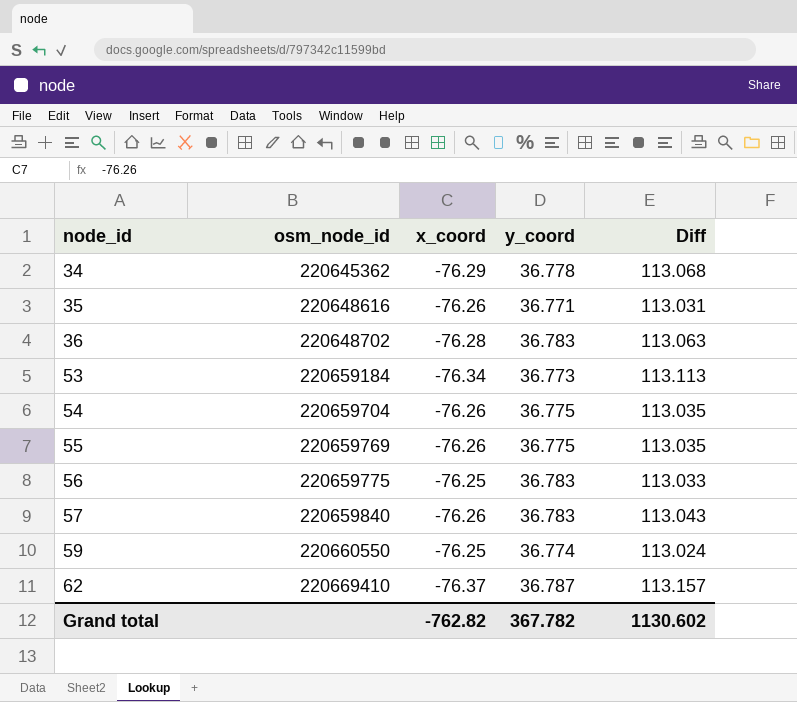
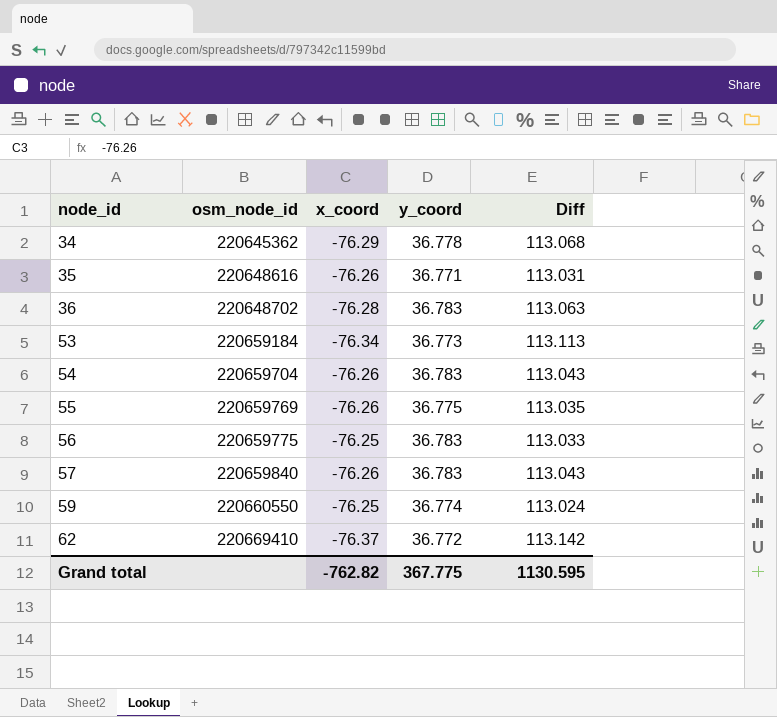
54 | y_coord: 36.775 -> 36.783
54 | Diff: 113.035 -> 113.043
62 | y_coord: 36.787 -> 36.772
62 | Diff: 113.157 -> 113.142
Grand total | y_coord: 367.782 -> 367.775
Grand total | Diff: 1130.602 -> 1130.595

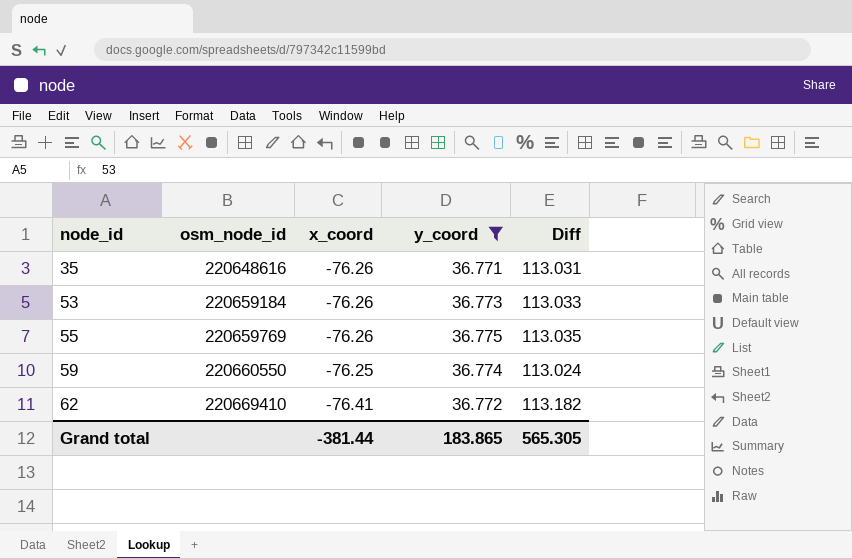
filter: none -> y_coord <= 36.775
53 | x_coord: -76.34 -> -76.26
53 | Diff: 113.113 -> 113.033
62 | x_coord: -76.37 -> -76.41
62 | Diff: 113.142 -> 113.182
Grand total | x_coord: -762.82 -> -381.44
Grand total | y_coord: 367.775 -> 183.865
Grand total | Diff: 1130.595 -> 565.305

